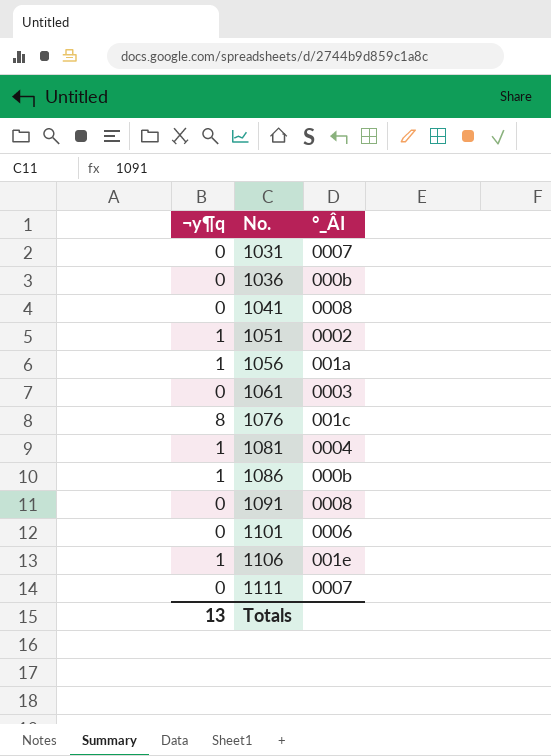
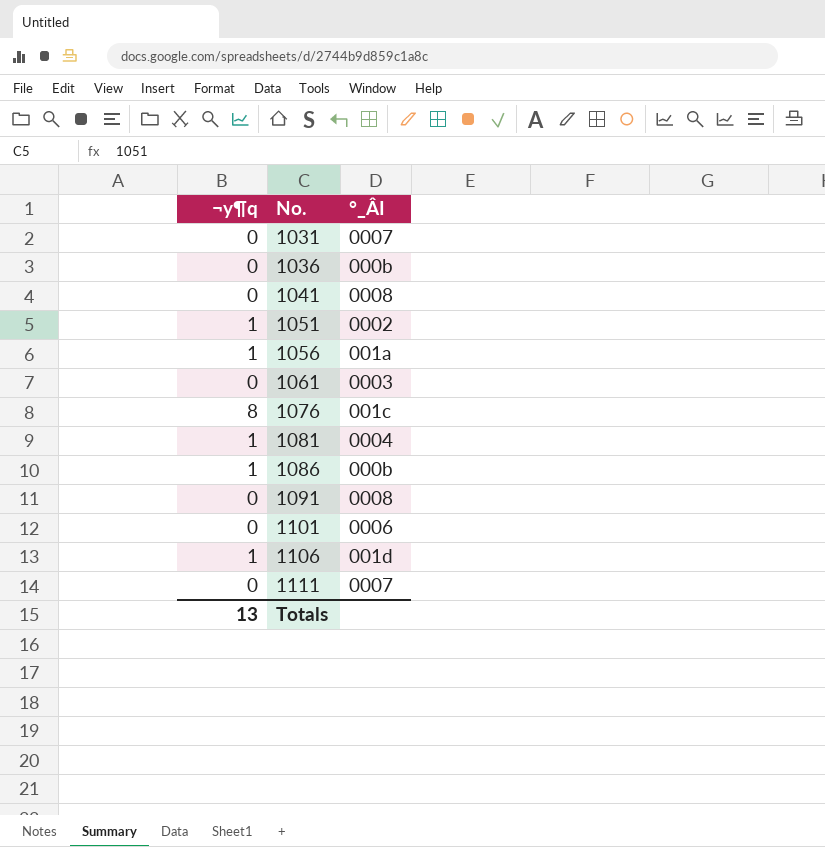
1106 | °_ÂI: 001e -> 001d

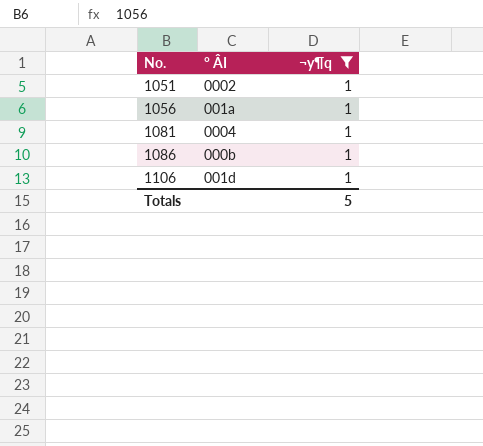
filter: none -> ¬y¶q = 1
column name: °_ÂI -> ° ÂI
column ¬y¶q | position: 1 -> 3
Totals | ¬y¶q: 13 -> 5

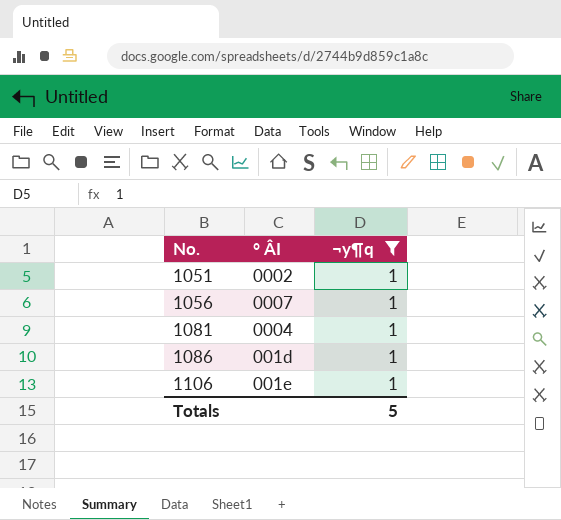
1056 | ° ÂI: 001a -> 0007
1086 | ° ÂI: 000b -> 001d
1106 | ° ÂI: 001d -> 001e

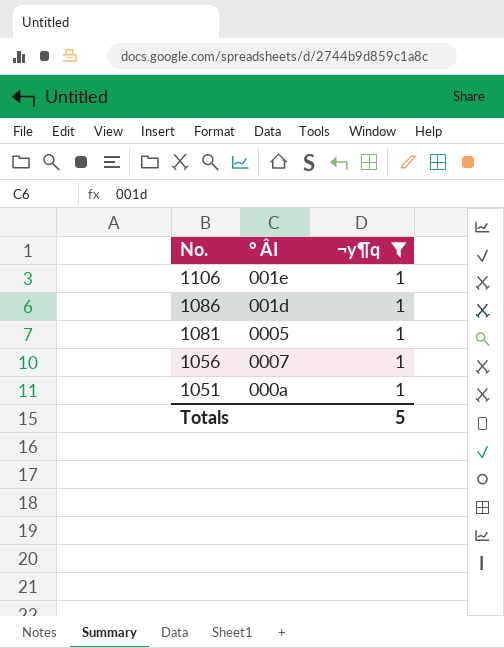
row order: No. ascending -> No. descending
1081 | ° ÂI: 0004 -> 0005
1051 | ° ÂI: 0002 -> 000a

